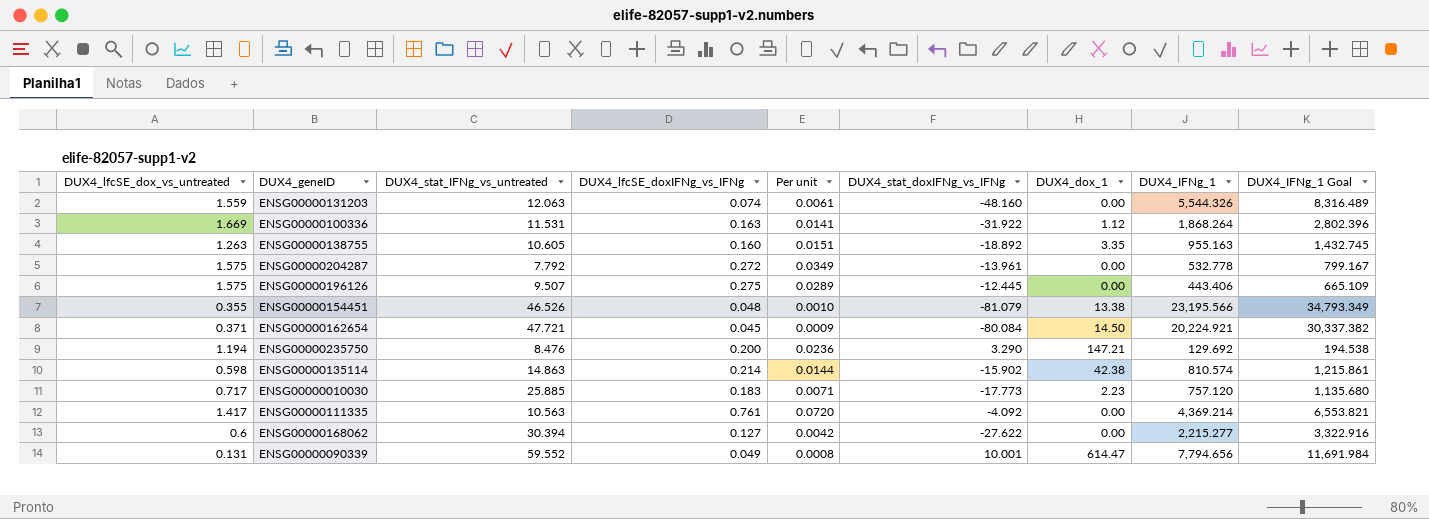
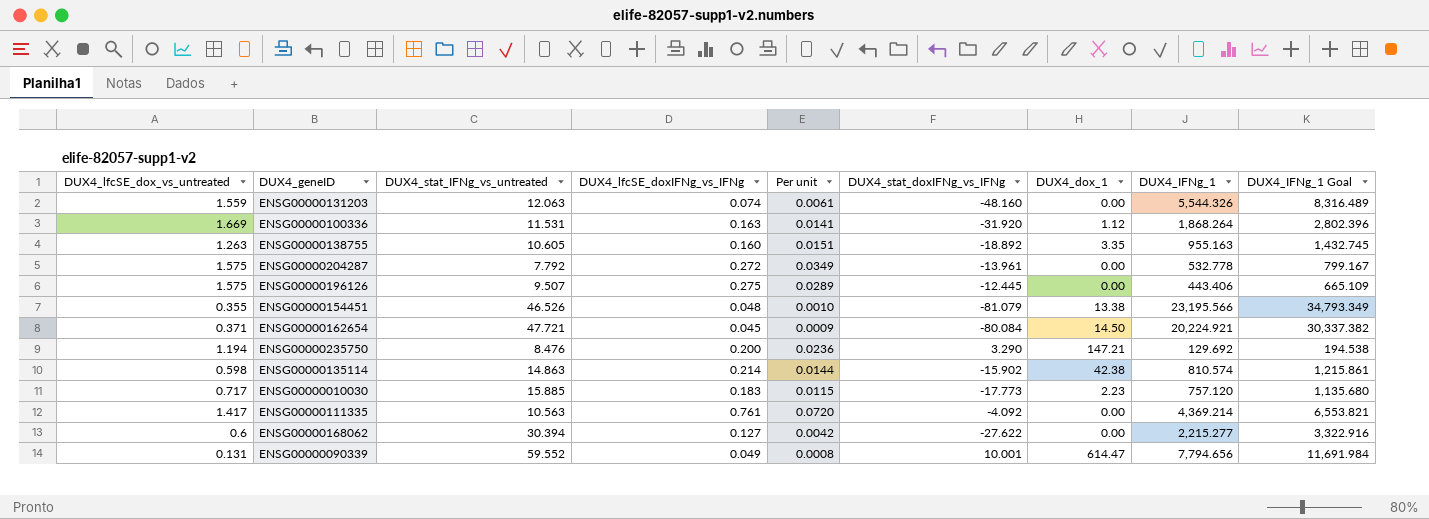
ENSG00000100336 | DUX4_stat_doxIFNg_vs_IFNg: -31.922 -> -31.920
ENSG00000010030 | DUX4_stat_IFNg_vs_untreated: 25.885 -> 15.885
ENSG00000010030 | Per unit: 0.0071 -> 0.0115

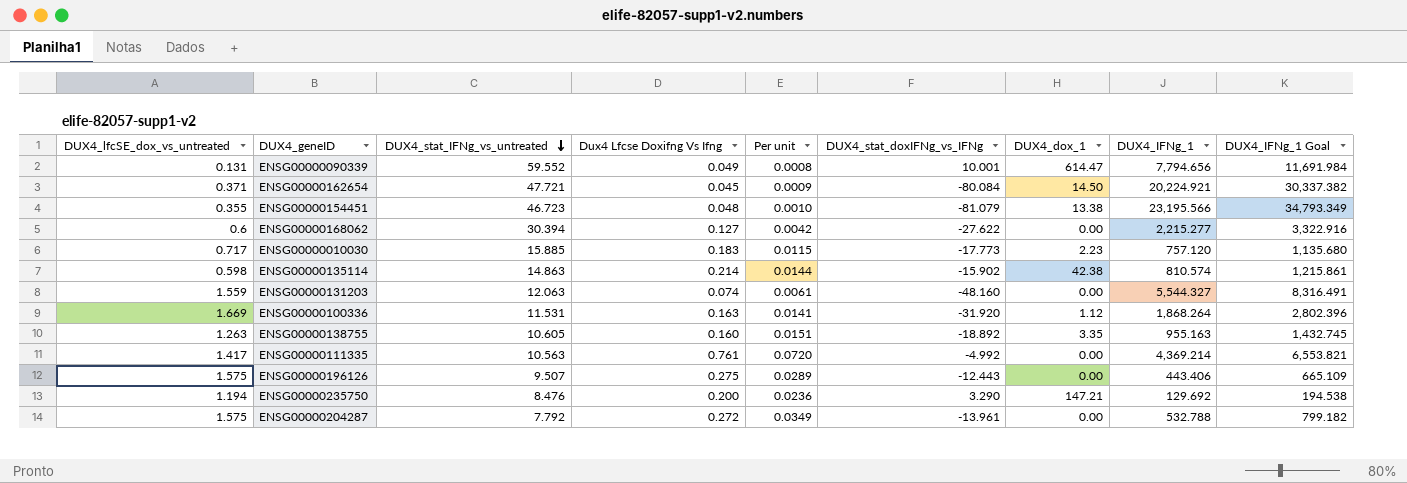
row order: none -> DUX4_stat_IFNg_vs_untreated descending
column name: DUX4_lfcSE_doxIFNg_vs_IFNg -> Dux4 Lfcse Doxifng Vs Ifng
ENSG00000154451 | DUX4_stat_IFNg_vs_untreated: 46.526 -> 46.723
ENSG00000131203 | DUX4_IFNg_1: 5,544.326 -> 5,544.327
ENSG00000131203 | DUX4_IFNg_1 Goal: 8,316.489 -> 8,316.491
ENSG00000111335 | DUX4_stat_doxIFNg_vs_IFNg: -4.092 -> -4.992
ENSG00000196126 | DUX4_stat_doxIFNg_vs_IFNg: -12.445 -> -12.443
ENSG00000204287 | DUX4_IFNg_1: 532.778 -> 532.788
ENSG00000204287 | DUX4_IFNg_1 Goal: 799.167 -> 799.182

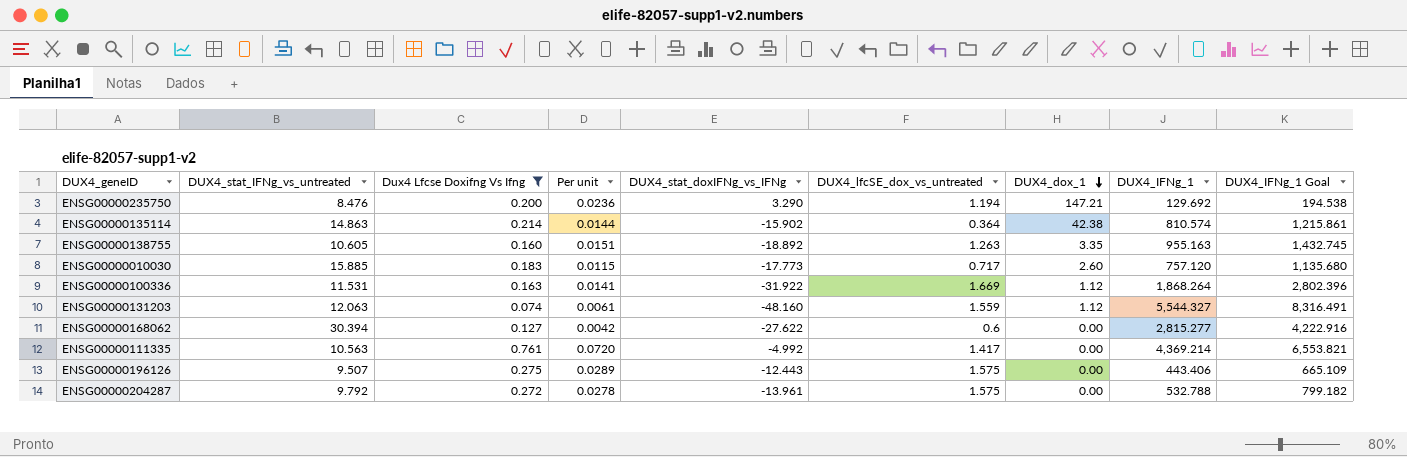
filter: none -> Dux4 Lfcse Doxifng Vs Ifng >= 0.074
row order: DUX4_stat_IFNg_vs_untreated descending -> DUX4_dox_1 descending
column DUX4_lfcSE_dox_vs_untreated | position: 1 -> 6
ENSG00000135114 | DUX4_lfcSE_dox_vs_untreated: 0.598 -> 0.364
ENSG00000010030 | DUX4_dox_1: 2.23 -> 2.60
ENSG00000100336 | DUX4_stat_doxIFNg_vs_IFNg: -31.920 -> -31.922
ENSG00000131203 | DUX4_dox_1: 0.00 -> 1.12
ENSG00000168062 | DUX4_IFNg_1: 2,215.277 -> 2,815.277
ENSG00000168062 | DUX4_IFNg_1 Goal: 3,322.916 -> 4,222.916
ENSG00000204287 | DUX4_stat_IFNg_vs_untreated: 7.792 -> 9.792
ENSG00000204287 | Per unit: 0.0349 -> 0.0278

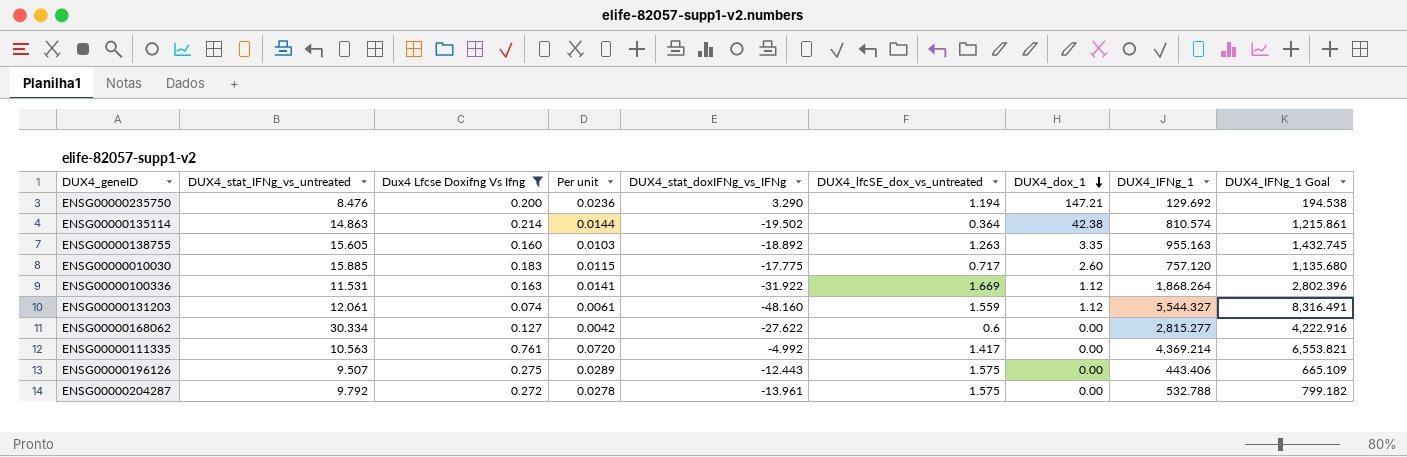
ENSG00000135114 | DUX4_stat_doxIFNg_vs_IFNg: -15.902 -> -19.502
ENSG00000138755 | DUX4_stat_IFNg_vs_untreated: 10.605 -> 15.605
ENSG00000138755 | Per unit: 0.0151 -> 0.0103
ENSG00000010030 | DUX4_stat_doxIFNg_vs_IFNg: -17.773 -> -17.775
ENSG00000131203 | DUX4_stat_IFNg_vs_untreated: 12.063 -> 12.061
ENSG00000168062 | DUX4_stat_IFNg_vs_untreated: 30.394 -> 30.334

